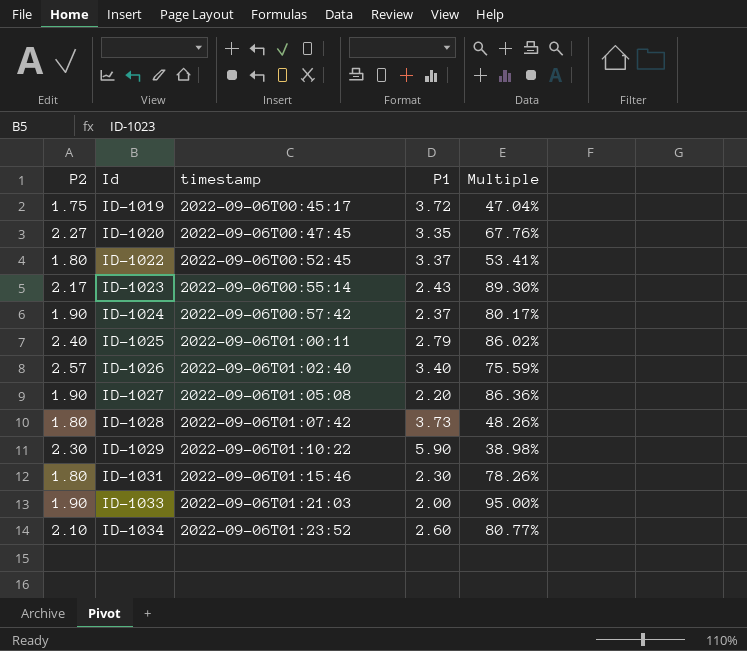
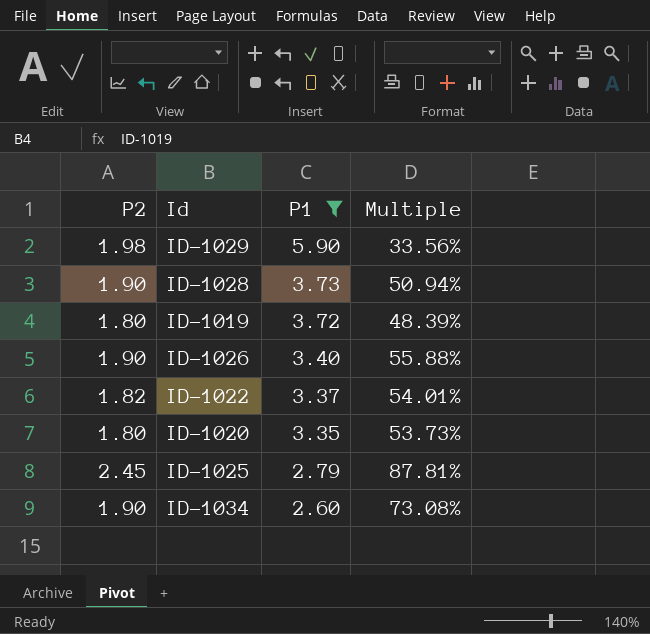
filter: none -> P1 >= 2.60
row order: Id ascending -> P1 descending
column timestamp | position: 3 -> none
ID-1029 | P2: 2.30 -> 1.98
ID-1029 | Multiple: 38.98% -> 33.56%
ID-1028 | P2: 1.80 -> 1.90
ID-1028 | Multiple: 48.26% -> 50.94%
ID-1019 | P2: 1.75 -> 1.80
ID-1019 | Multiple: 47.04% -> 48.39%
ID-1026 | P2: 2.57 -> 1.90
ID-1026 | Multiple: 75.59% -> 55.88%
ID-1022 | P2: 1.80 -> 1.82
ID-1022 | Multiple: 53.41% -> 54.01%
ID-1020 | P2: 2.27 -> 1.80
ID-1020 | Multiple: 67.76% -> 53.73%
ID-1025 | P2: 2.40 -> 2.45
ID-1025 | Multiple: 86.02% -> 87.81%
ID-1034 | P2: 2.10 -> 1.90
ID-1034 | Multiple: 80.77% -> 73.08%

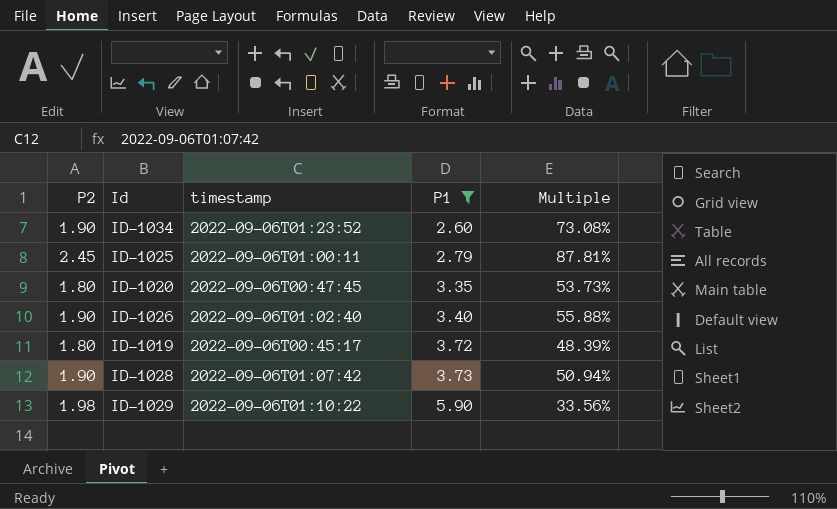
row order: P1 descending -> P1 ascending
column timestamp | position: none -> 3
row ID-1022: 1.82 | 3.37 | 54.01% -> none

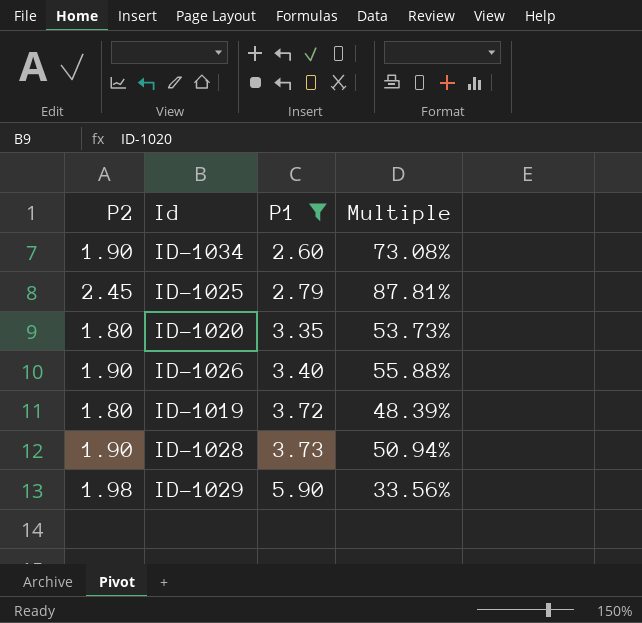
column timestamp | position: 3 -> none

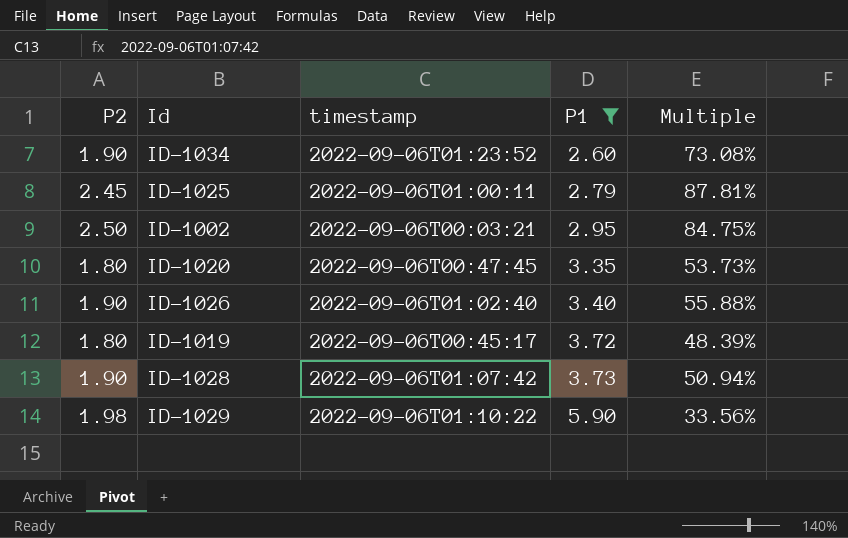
column timestamp | position: none -> 3
row ID-1002: none -> 2.50 | 2022-09-06T00:03:21 | 2.95 | 84.75%

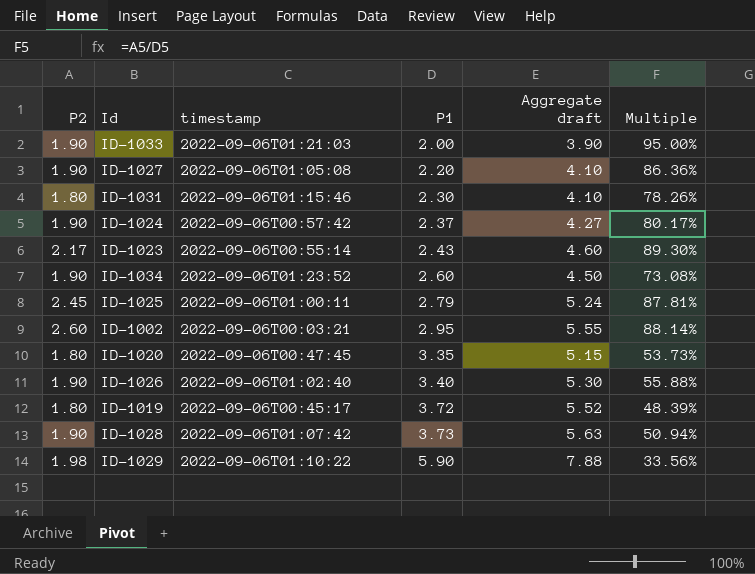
filter: P1 >= 2.60 -> none
column Aggregate draft | formula: none -> [P2] + [P1]
ID-1002 | P2: 2.50 -> 2.60
ID-1002 | Multiple: 84.75% -> 88.14%

